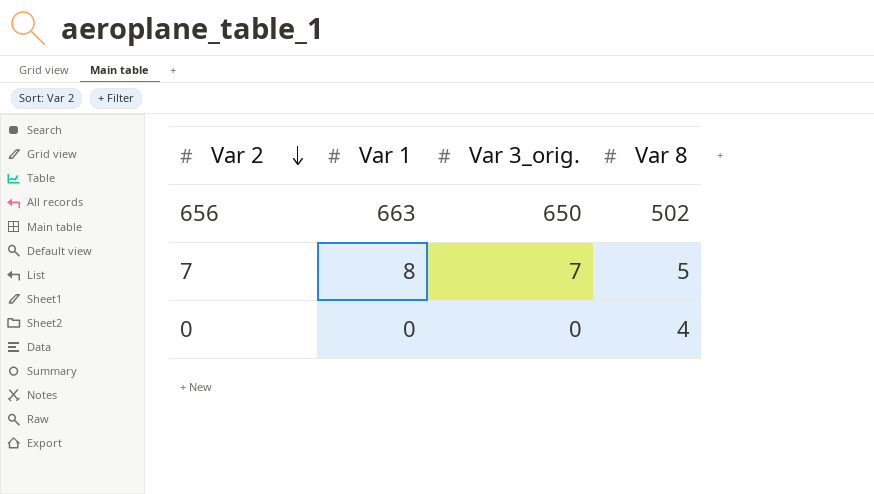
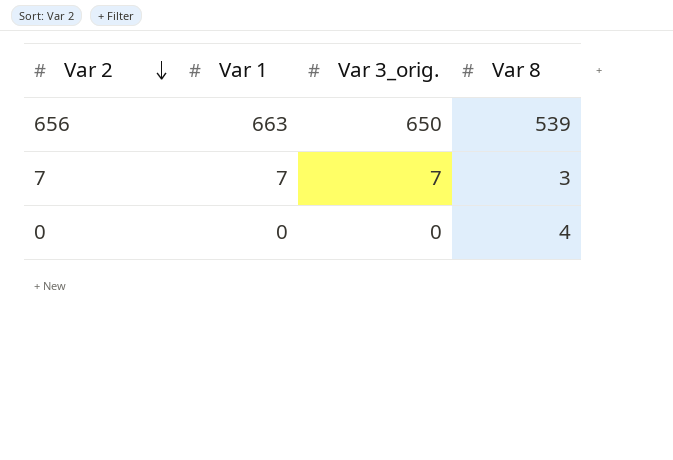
656 | Var 8: 502 -> 539
7 | Var 1: 8 -> 7
7 | Var 8: 5 -> 3

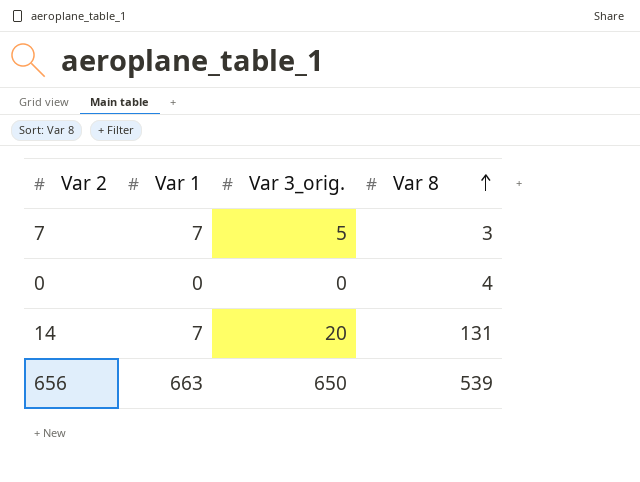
row order: Var 2 descending -> Var 8 ascending
7 | Var 3_orig.: 7 -> 5
row 14: none -> 7 | 20 | 131

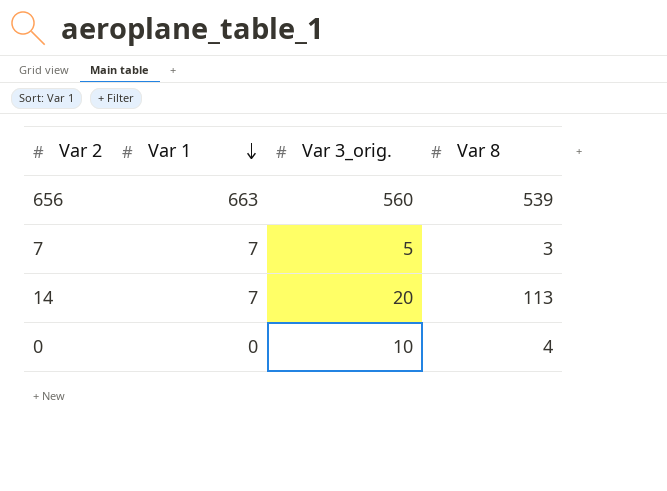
row order: Var 8 ascending -> Var 1 descending
656 | Var 3_orig.: 650 -> 560
14 | Var 8: 131 -> 113
0 | Var 3_orig.: 0 -> 10

